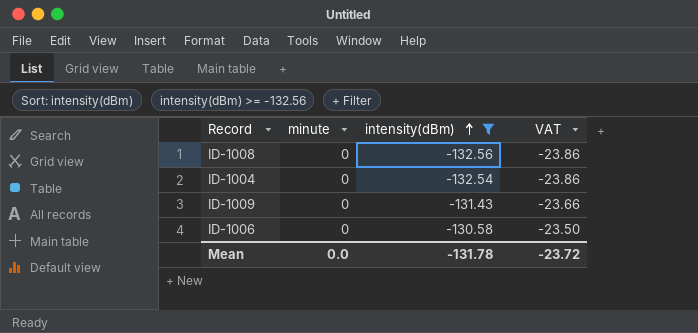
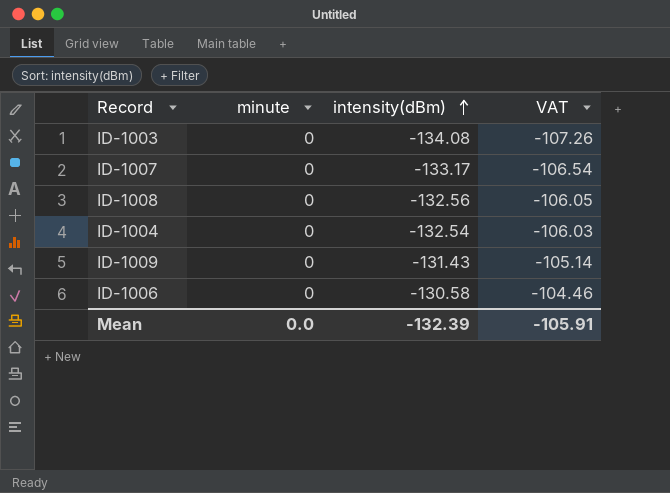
filter: intensity(dBm) >= -132.56 -> none
column VAT | formula: [intensity(dBm)] * 0.18 -> [intensity(dBm)] * 0.8
Mean | intensity(dBm): -131.78 -> -132.39
Mean | VAT: -23.72 -> -105.91

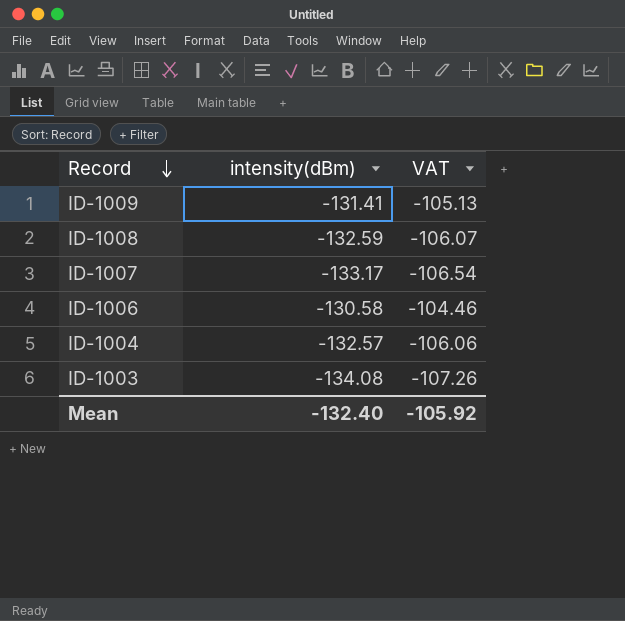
row order: intensity(dBm) ascending -> Record descending
column minute | position: 2 -> none
ID-1009 | intensity(dBm): -131.43 -> -131.41
ID-1009 | VAT: -105.14 -> -105.13
ID-1008 | intensity(dBm): -132.56 -> -132.59
ID-1008 | VAT: -106.05 -> -106.07
ID-1004 | intensity(dBm): -132.54 -> -132.57
ID-1004 | VAT: -106.03 -> -106.06
Mean | intensity(dBm): -132.39 -> -132.40
Mean | VAT: -105.91 -> -105.92

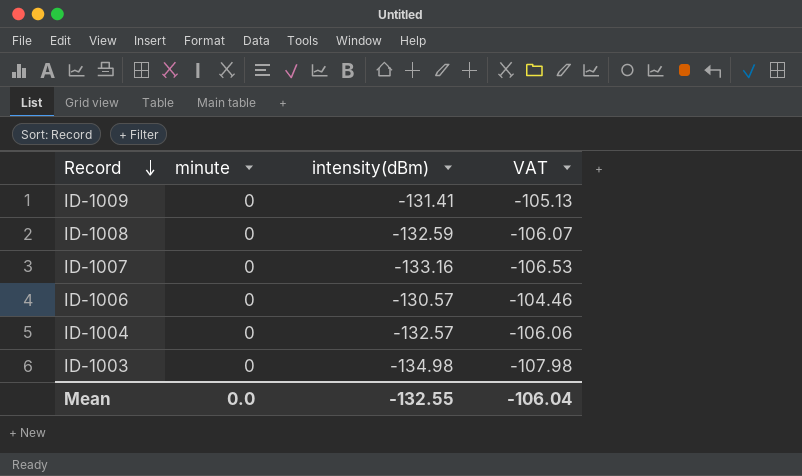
column minute | position: none -> 2
ID-1007 | intensity(dBm): -133.17 -> -133.16
ID-1007 | VAT: -106.54 -> -106.53
ID-1006 | intensity(dBm): -130.58 -> -130.57
ID-1003 | intensity(dBm): -134.08 -> -134.98
ID-1003 | VAT: -107.26 -> -107.98
Mean | intensity(dBm): -132.40 -> -132.55
Mean | VAT: -105.92 -> -106.04

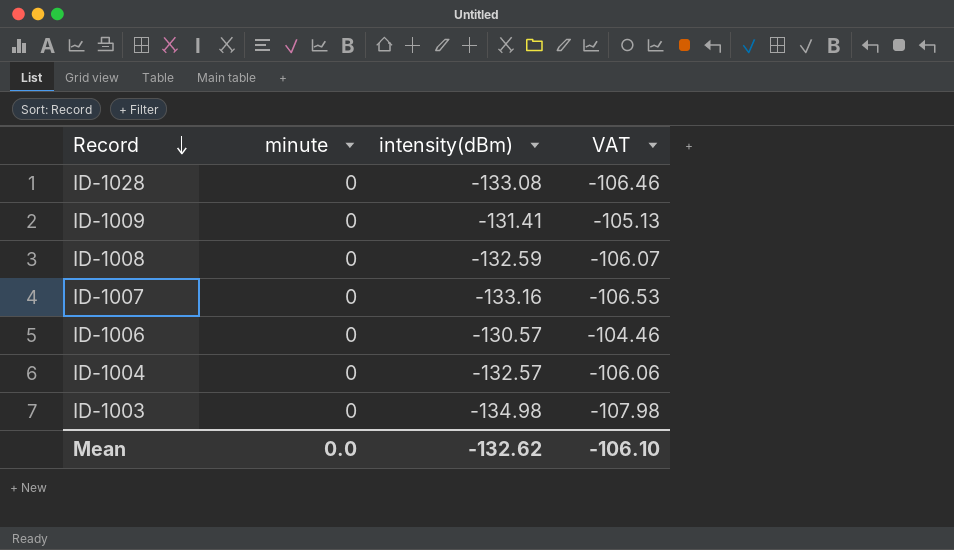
row ID-1028: none -> 0 | -133.08 | -106.46
Mean | intensity(dBm): -132.55 -> -132.62
Mean | VAT: -106.04 -> -106.10

